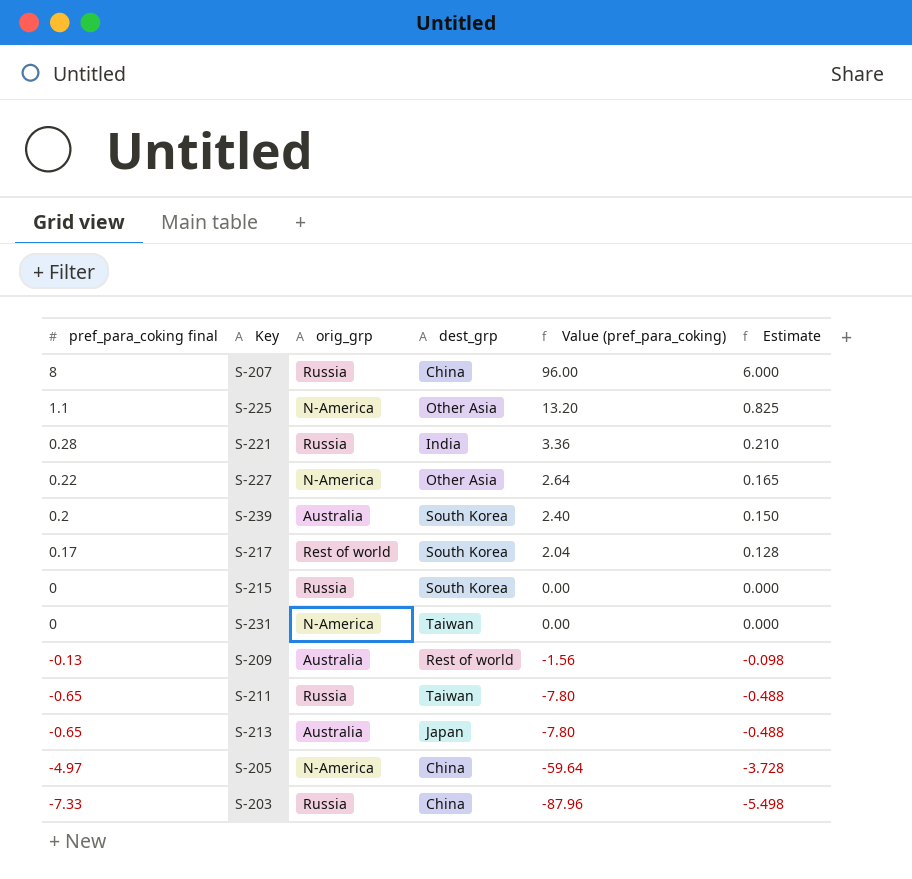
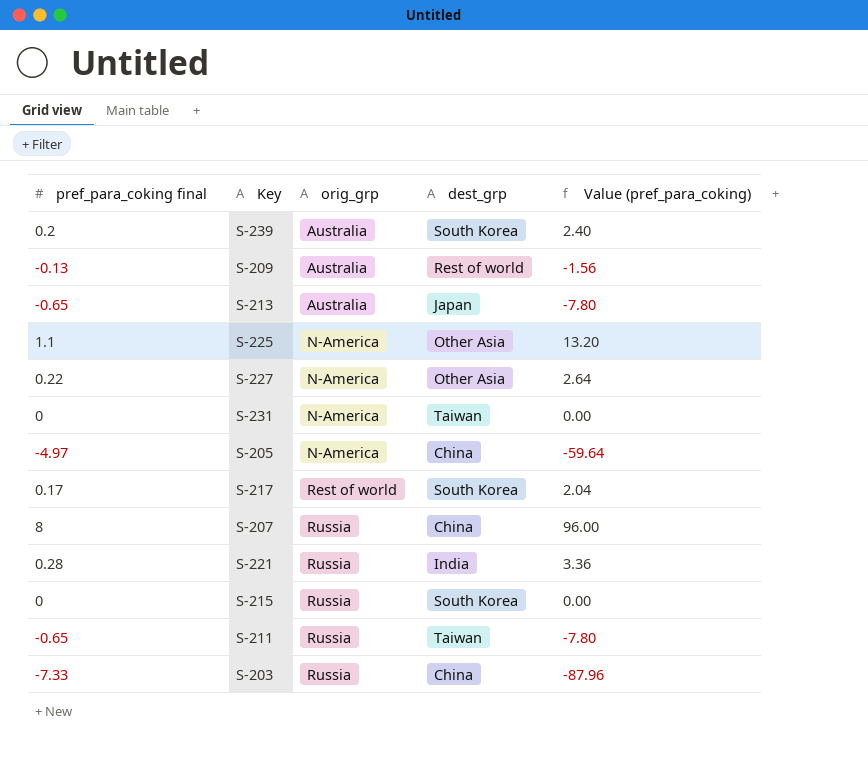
row order: pref_para_coking final descending -> orig_grp ascending
column Estimate | formula: [pref_para_coking final] * 0.75 -> none

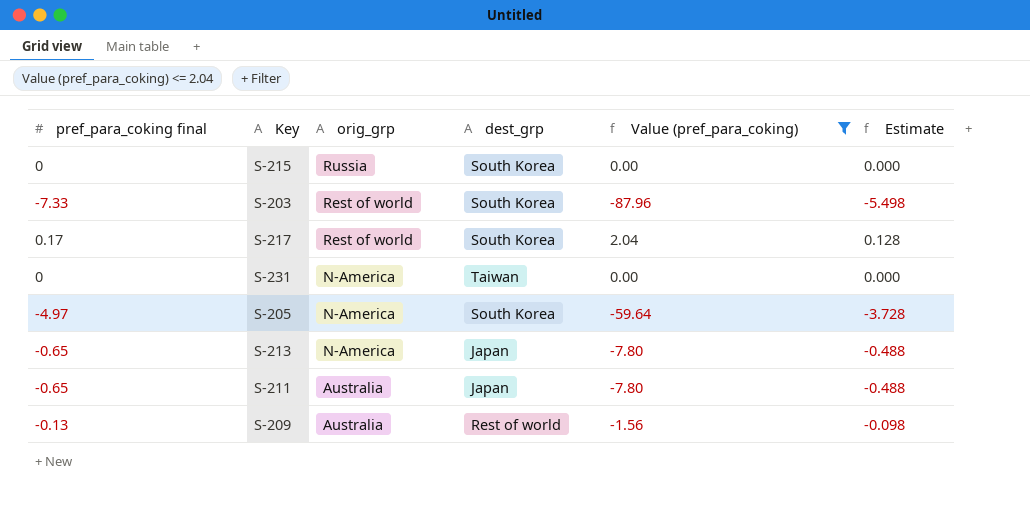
filter: none -> Value (pref_para_coking) <= 2.04
row order: orig_grp ascending -> orig_grp descending
column Estimate | formula: none -> [pref_para_coking final] * 0.75
S-203 | orig_grp: Russia -> Rest of world
S-203 | dest_grp: China -> South Korea
S-205 | dest_grp: China -> South Korea
S-213 | orig_grp: Australia -> N-America
S-211 | orig_grp: Russia -> Australia
S-211 | dest_grp: Taiwan -> Japan

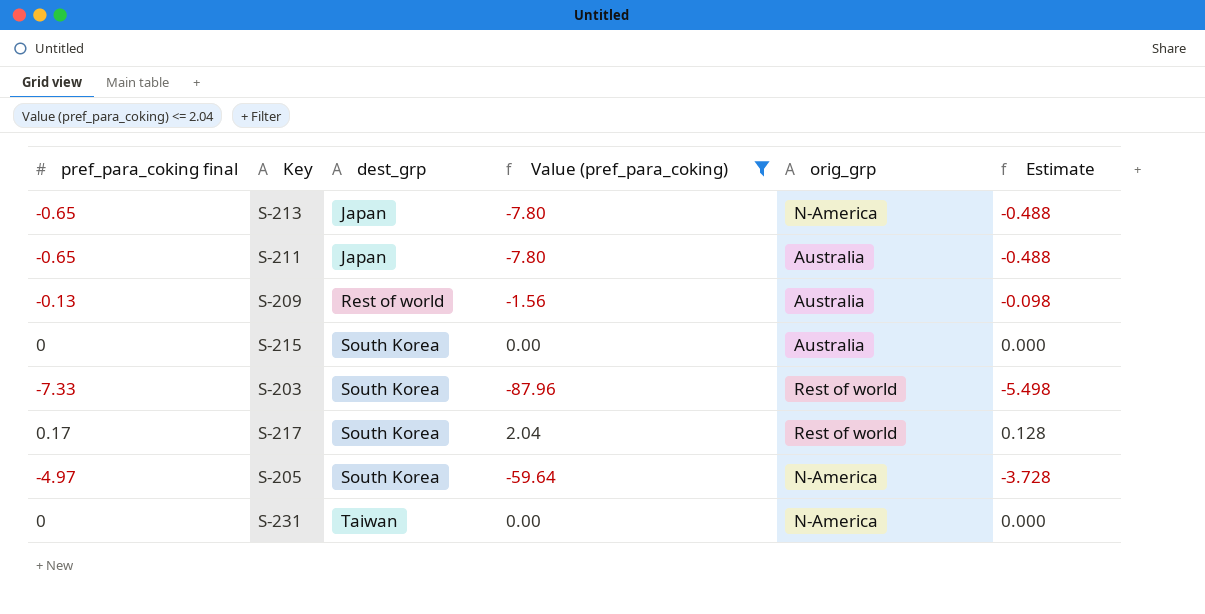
row order: orig_grp descending -> dest_grp ascending
column orig_grp | position: 3 -> 5
S-215 | orig_grp: Russia -> Australia

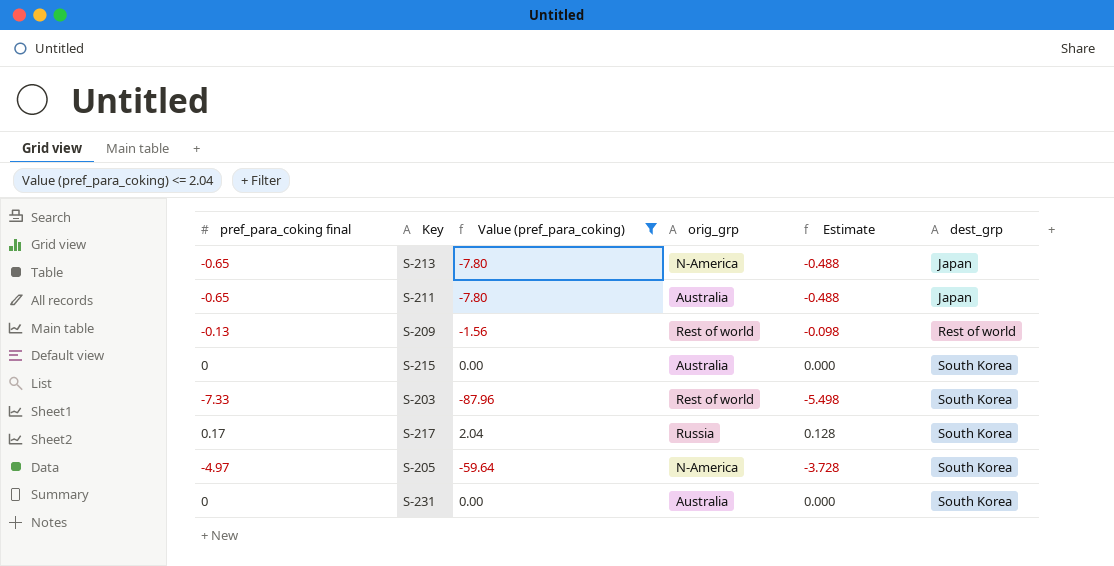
column dest_grp | position: 3 -> 6
S-209 | orig_grp: Australia -> Rest of world
S-217 | orig_grp: Rest of world -> Russia
S-231 | orig_grp: N-America -> Australia
S-231 | dest_grp: Taiwan -> South Korea

